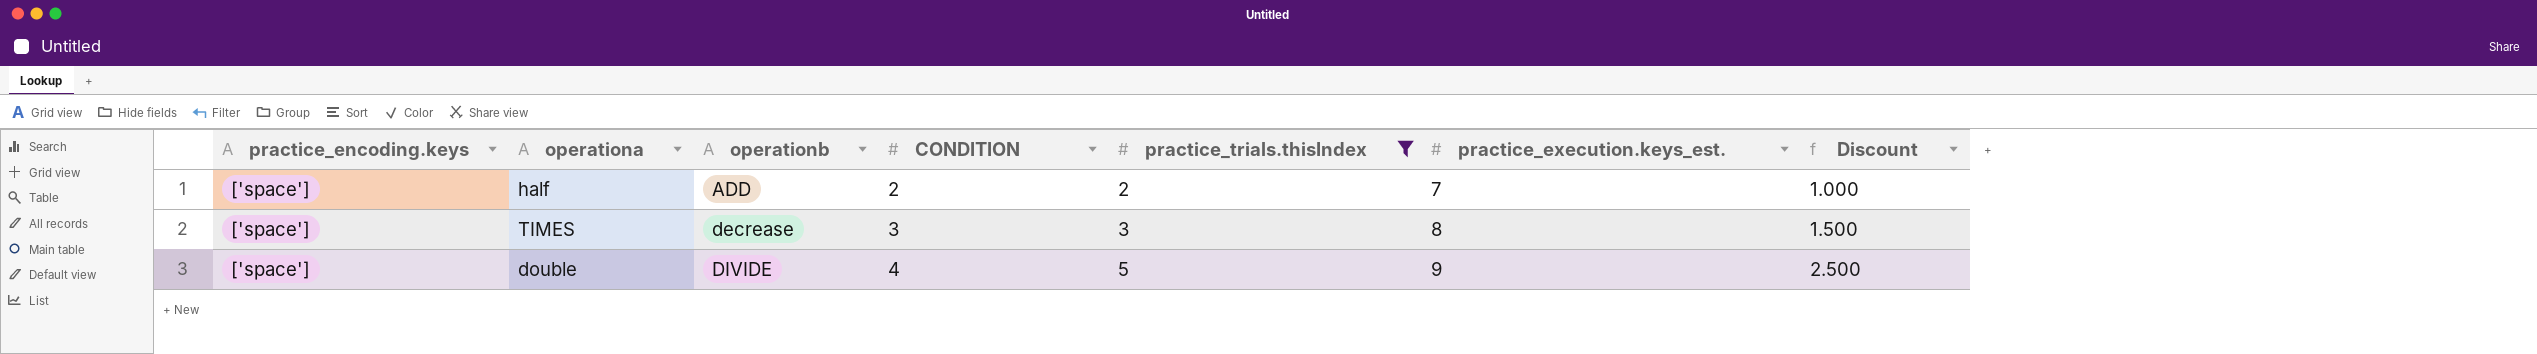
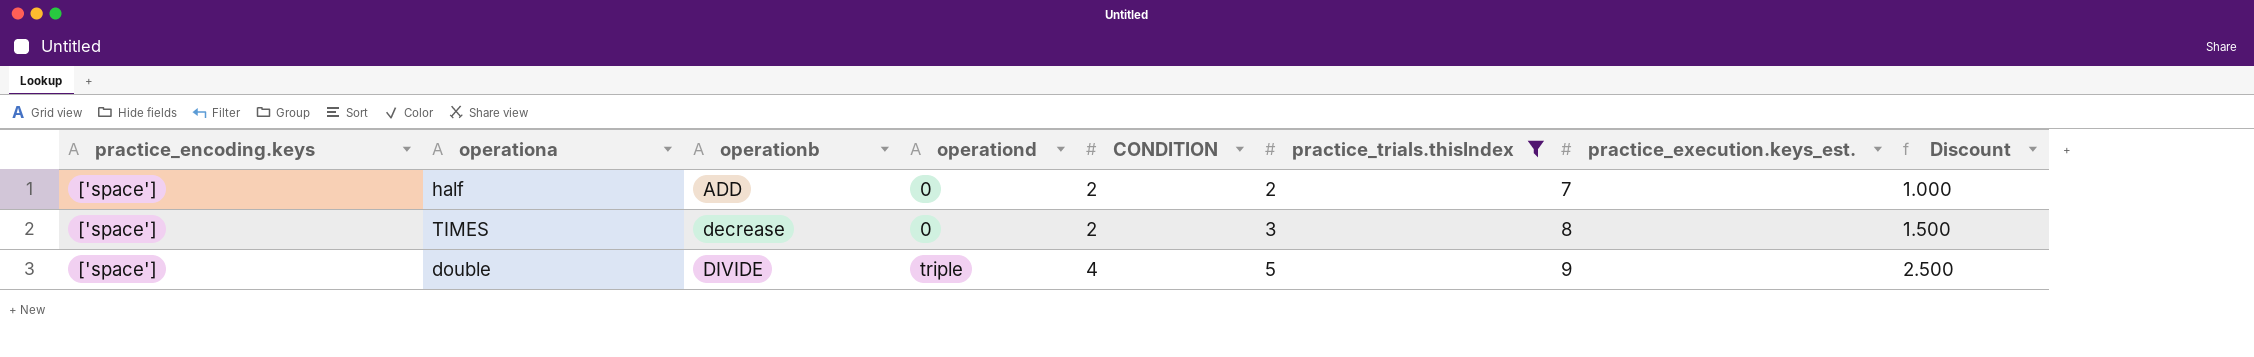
column operationd | position: none -> 4
TIMES | CONDITION: 3 -> 2

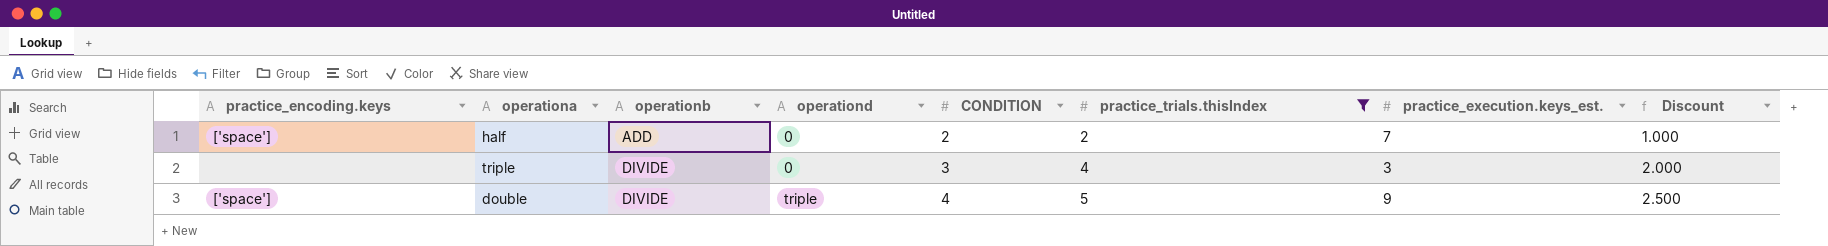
row TIMES: ['space'] | decrease | 0 | 2 | 3 | 8 | 1.500 -> none
row triple: none -> none | DIVIDE | 0 | 3 | 4 | 3 | 2.000

